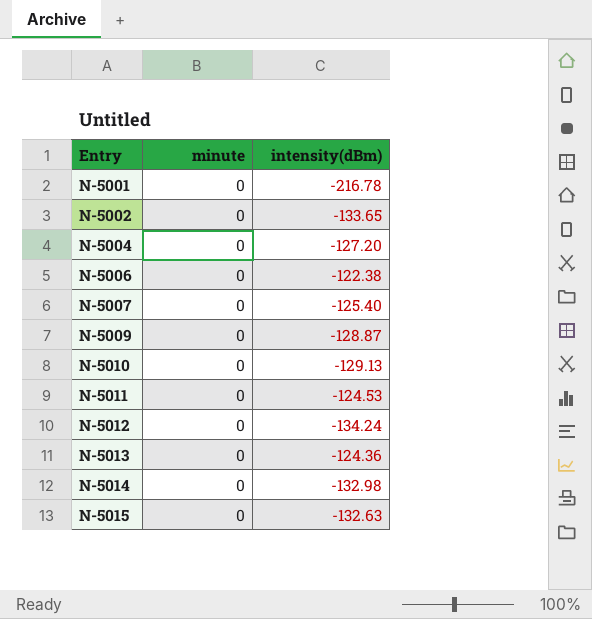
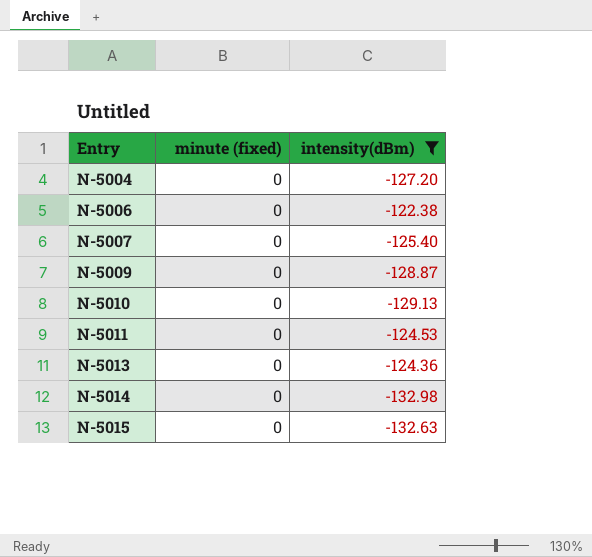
filter: none -> intensity(dBm) >= -132.98
column name: minute -> minute (fixed)

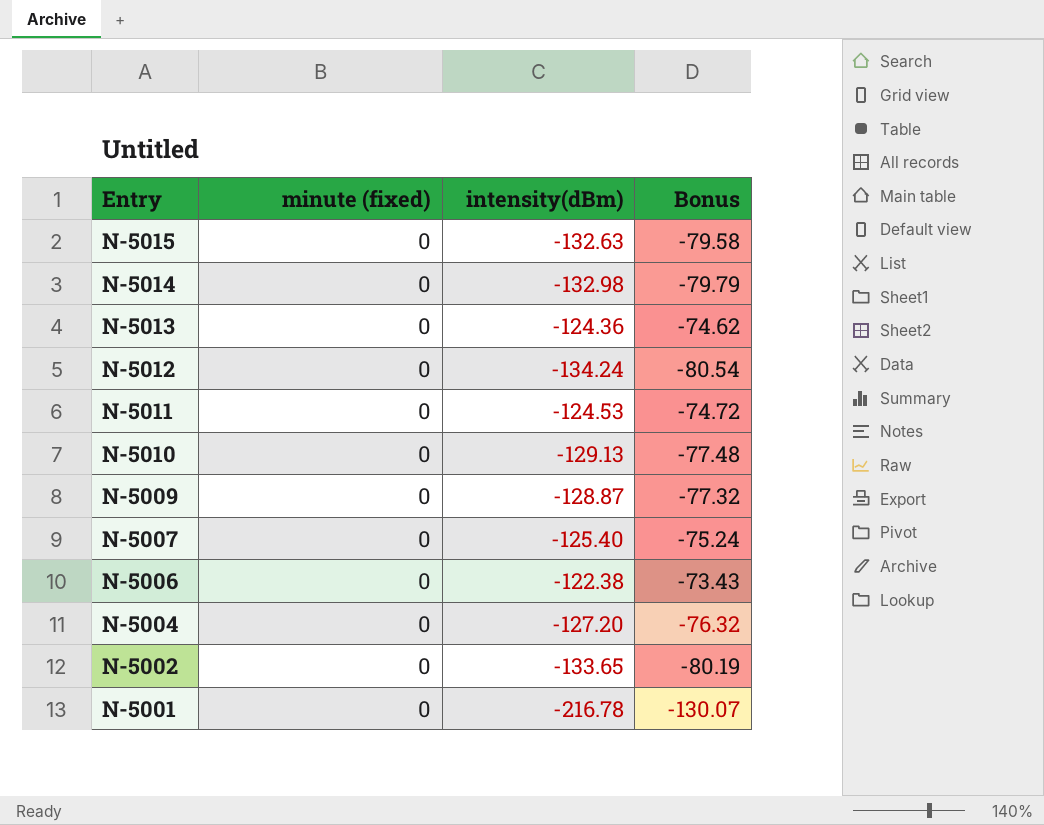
filter: intensity(dBm) >= -132.98 -> none
row order: Entry ascending -> Entry descending
column Bonus | formula: none -> [intensity(dBm)] * 0.6

